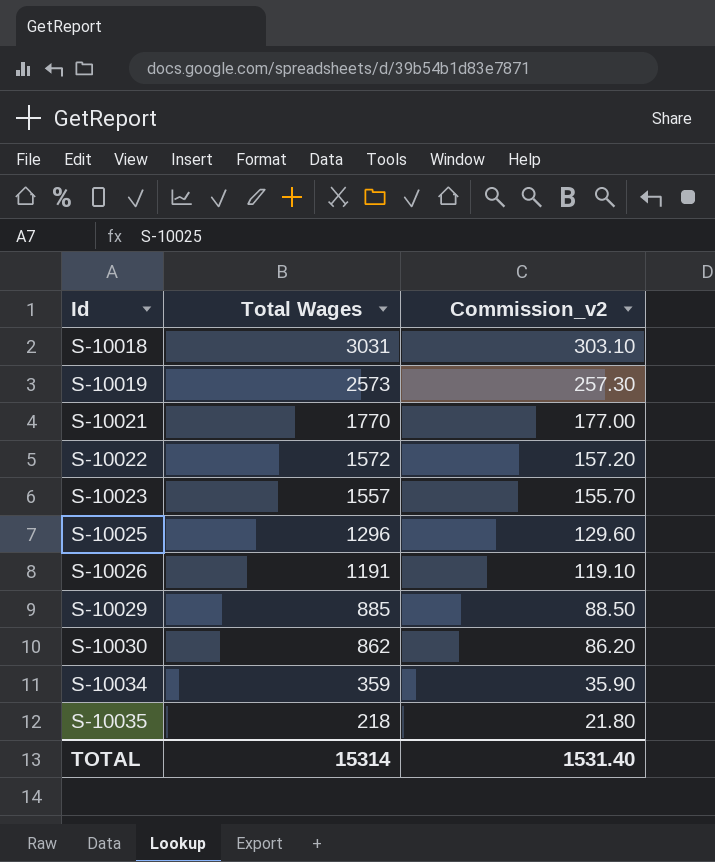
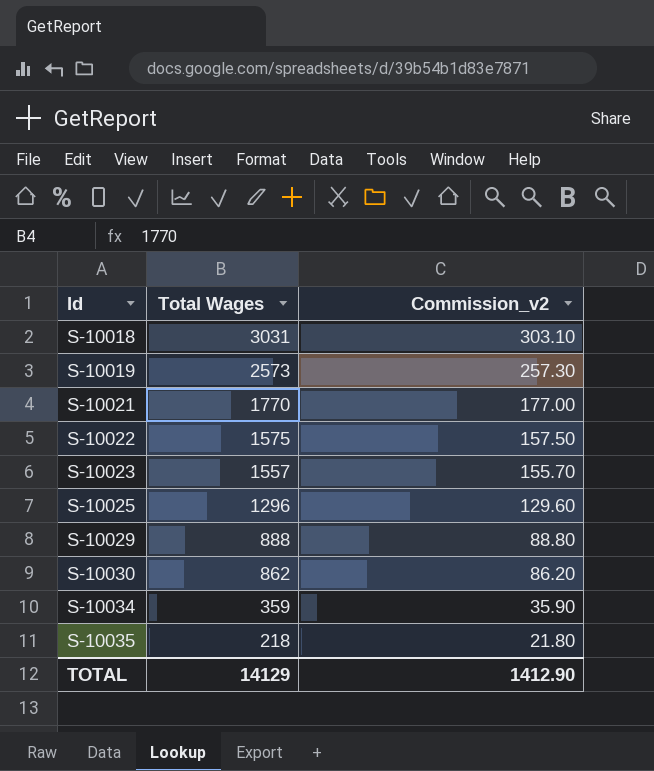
row S-10026: 1191 | 119.10 -> none
S-10022 | Total Wages: 1572 -> 1575
S-10022 | Commission_v2: 157.20 -> 157.50
S-10029 | Total Wages: 885 -> 888
S-10029 | Commission_v2: 88.50 -> 88.80
TOTAL | Total Wages: 15314 -> 14129
TOTAL | Commission_v2: 1531.40 -> 1412.90

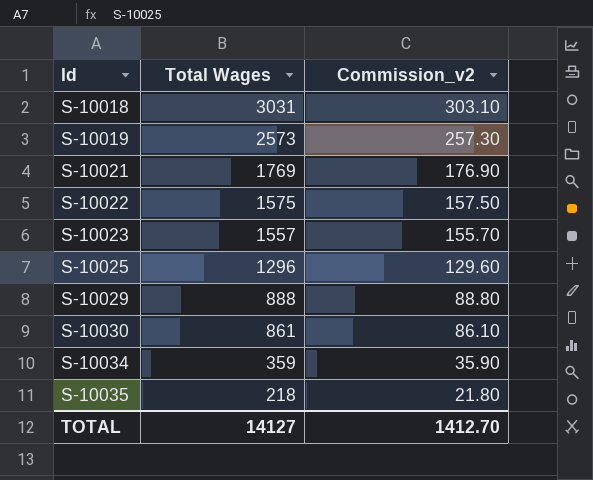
S-10021 | Total Wages: 1770 -> 1769
S-10021 | Commission_v2: 177.00 -> 176.90
S-10030 | Total Wages: 862 -> 861
S-10030 | Commission_v2: 86.20 -> 86.10
TOTAL | Total Wages: 14129 -> 14127
TOTAL | Commission_v2: 1412.90 -> 1412.70

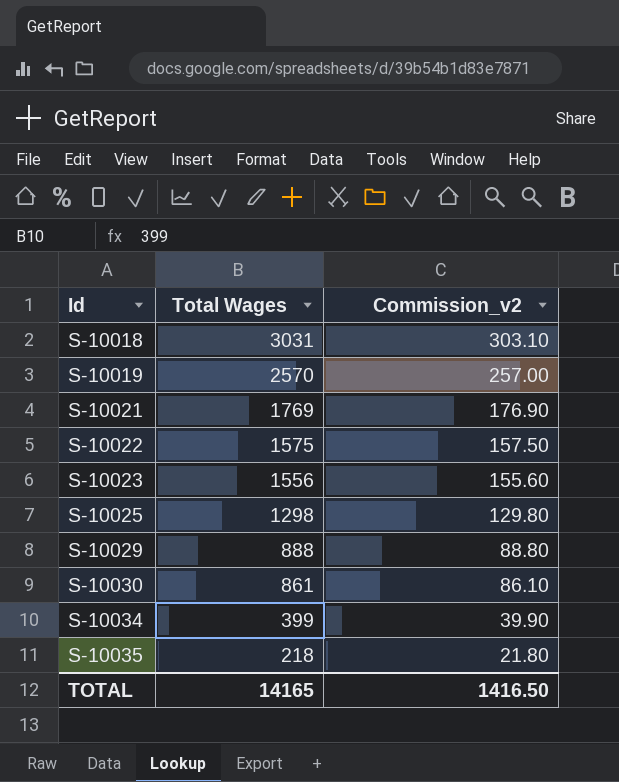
S-10019 | Total Wages: 2573 -> 2570
S-10019 | Commission_v2: 257.30 -> 257.00
S-10023 | Total Wages: 1557 -> 1556
S-10023 | Commission_v2: 155.70 -> 155.60
S-10025 | Total Wages: 1296 -> 1298
S-10025 | Commission_v2: 129.60 -> 129.80
S-10034 | Total Wages: 359 -> 399
S-10034 | Commission_v2: 35.90 -> 39.90
TOTAL | Total Wages: 14127 -> 14165
TOTAL | Commission_v2: 1412.70 -> 1416.50

